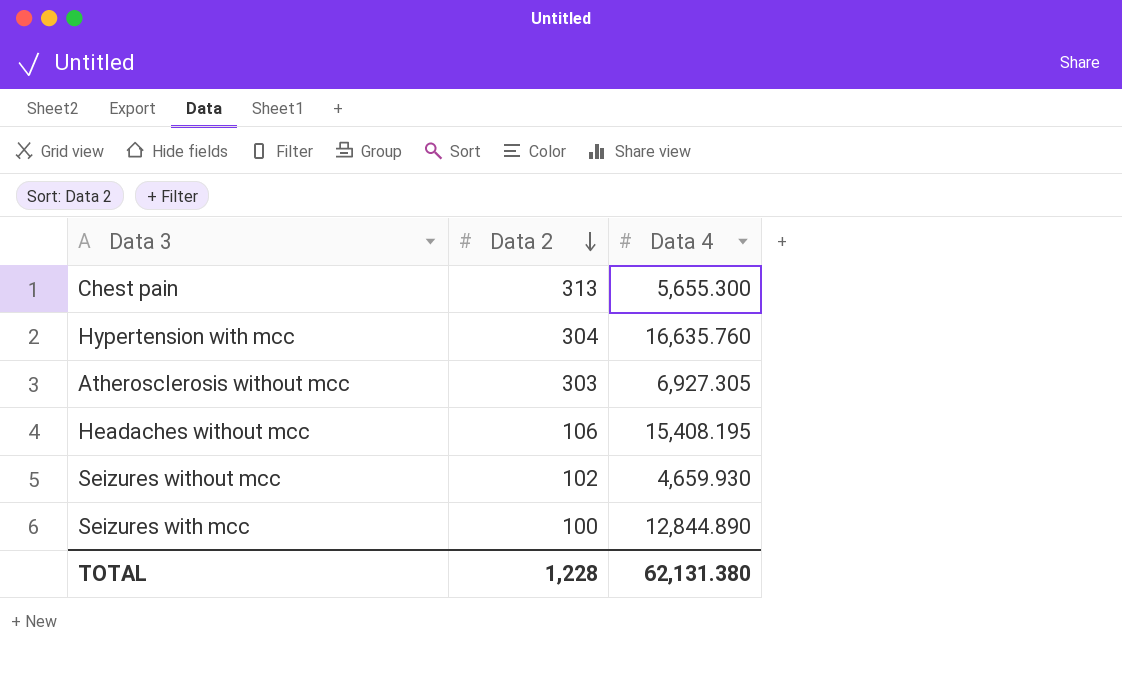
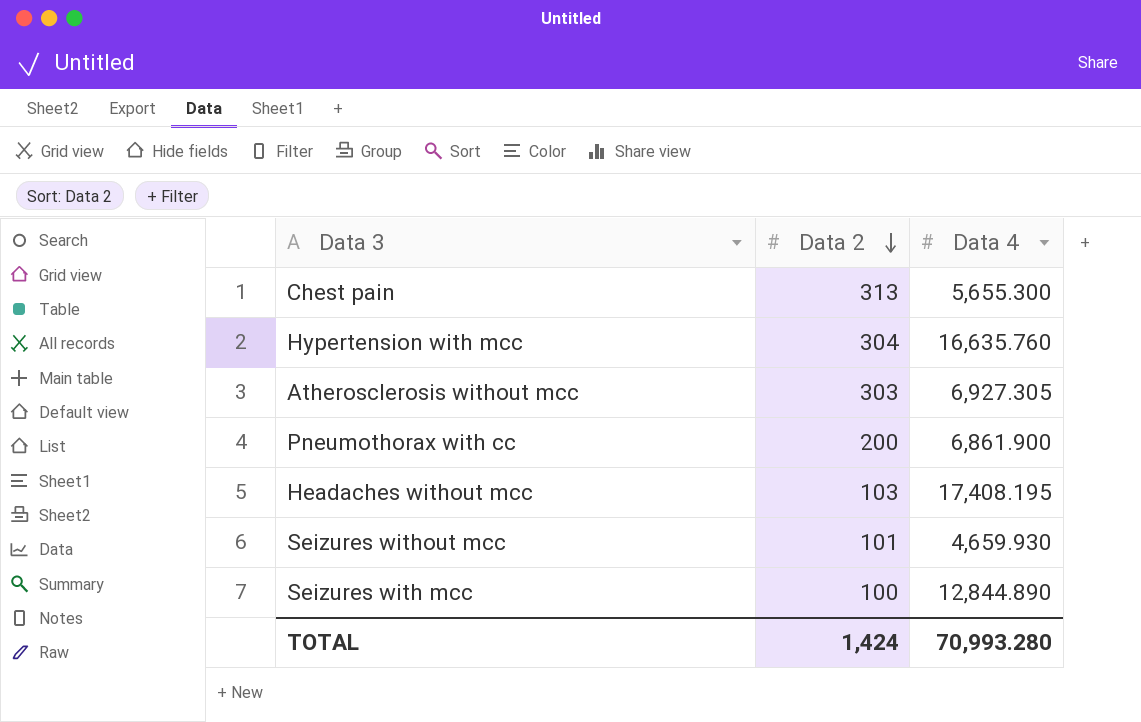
row Pneumothorax with cc: none -> 200 | 6,861.900
Headaches without mcc | Data 2: 106 -> 103
Headaches without mcc | Data 4: 15,408.195 -> 17,408.195
Seizures without mcc | Data 2: 102 -> 101
TOTAL | Data 2: 1,228 -> 1,424
TOTAL | Data 4: 62,131.380 -> 70,993.280

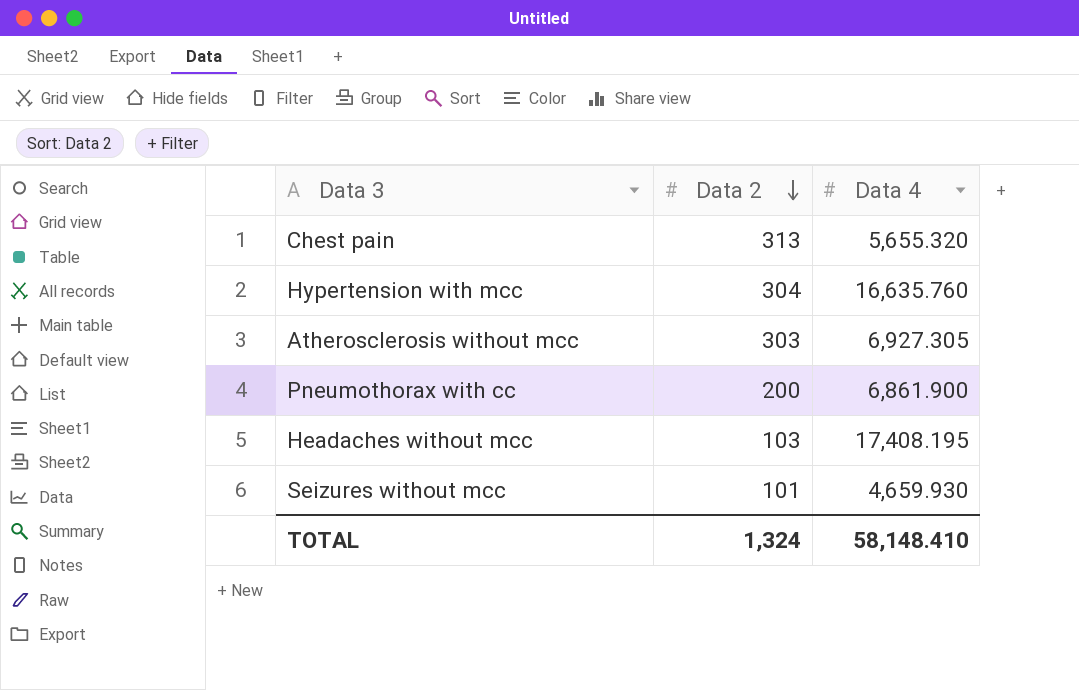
row Seizures with mcc: 100 | 12,844.890 -> none
Chest pain | Data 4: 5,655.300 -> 5,655.320
TOTAL | Data 2: 1,424 -> 1,324
TOTAL | Data 4: 70,993.280 -> 58,148.410

